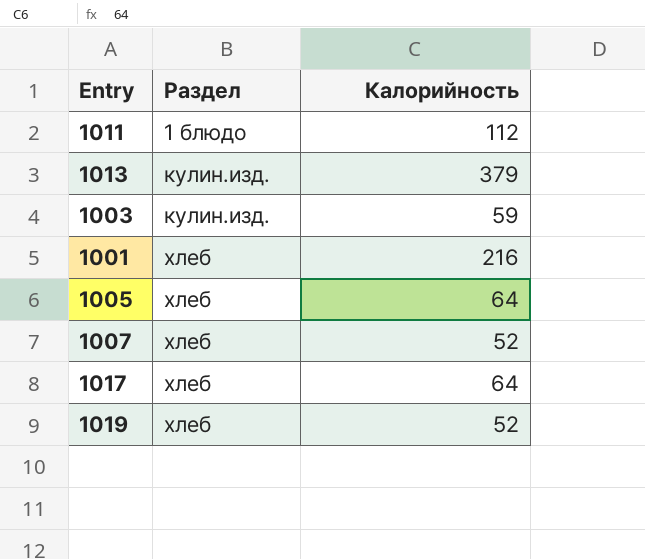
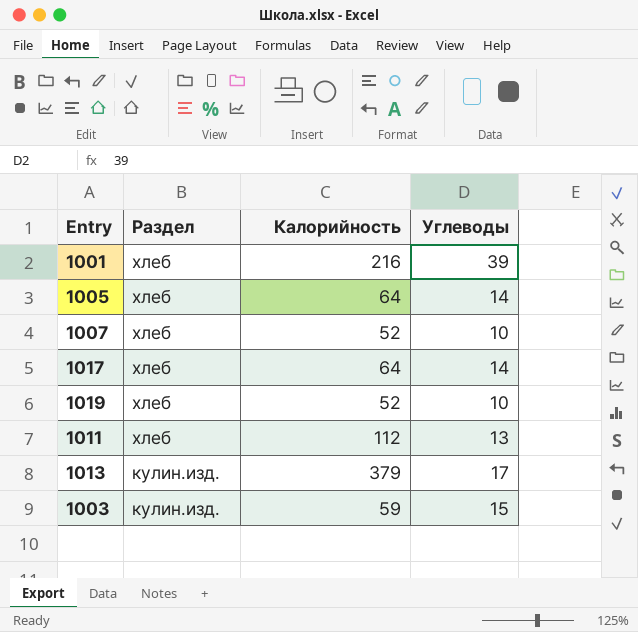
row order: Раздел ascending -> Раздел descending
column Углеводы | position: none -> 4
1011 | Раздел: 1 блюдо -> хлеб

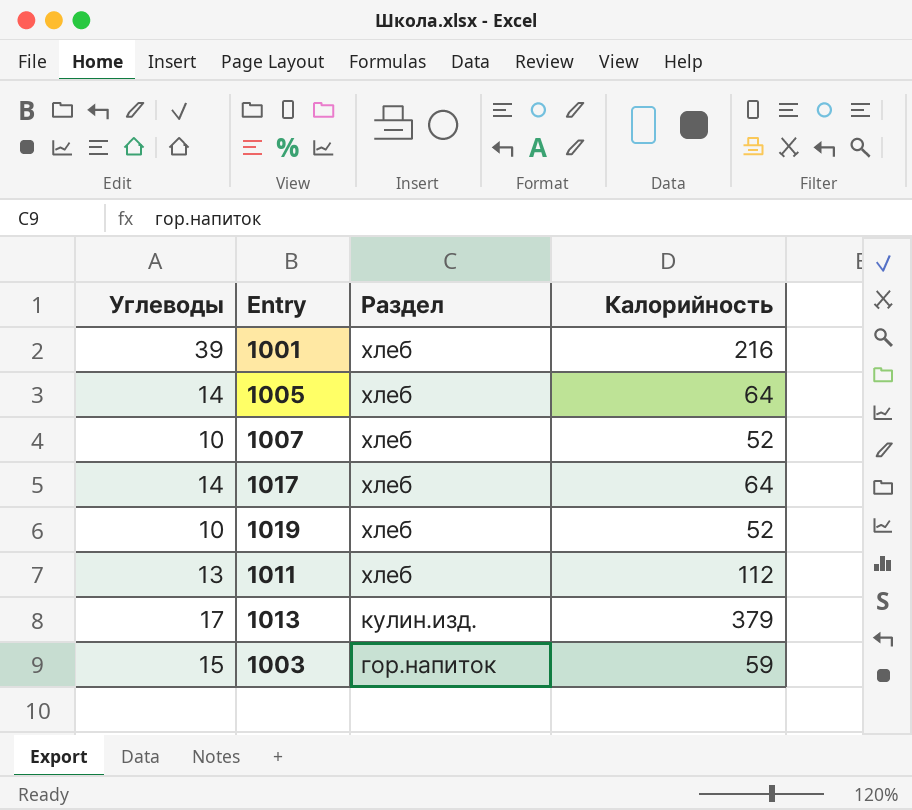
column Углеводы | position: 4 -> 1
1003 | Раздел: кулин.изд. -> гор.напиток

